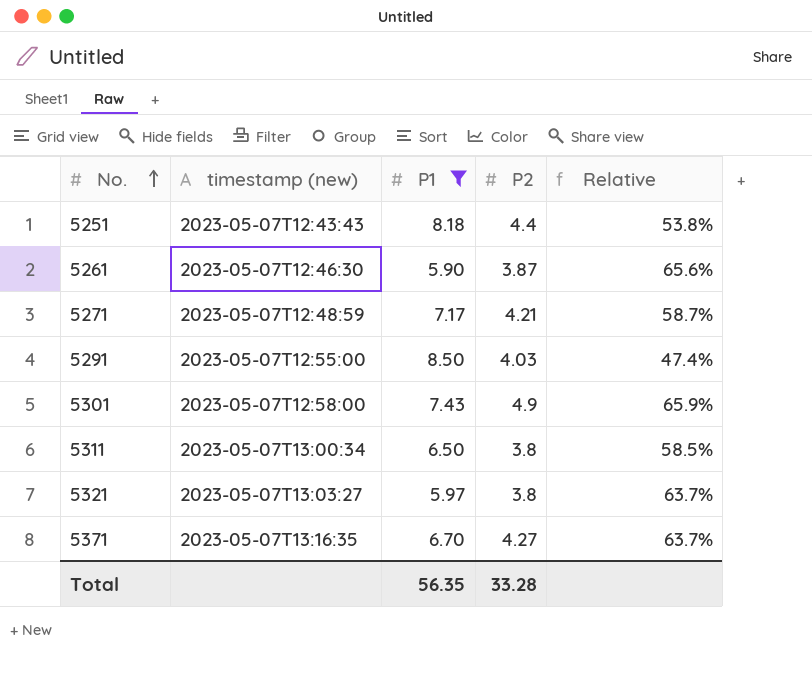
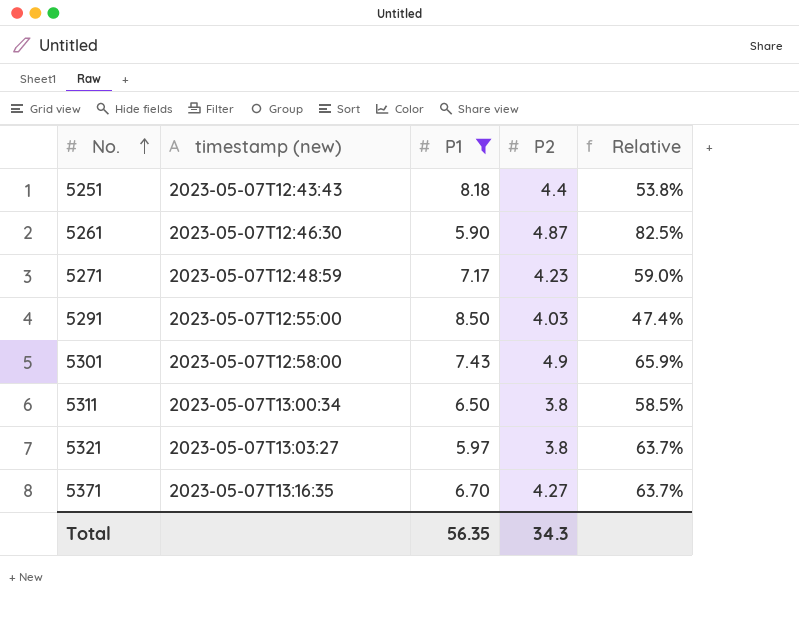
5261 | P2: 3.87 -> 4.87
5261 | Relative: 65.6% -> 82.5%
5271 | P2: 4.21 -> 4.23
5271 | Relative: 58.7% -> 59.0%
Total | P2: 33.28 -> 34.3

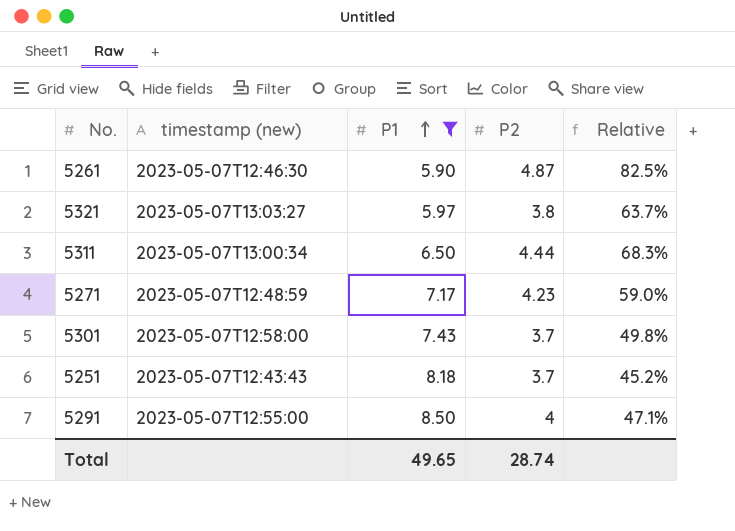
row order: No. ascending -> P1 ascending
row 5371: 2023-05-07T13:16:35 | 6.70 | 4.27 | 63.7% -> none
5311 | P2: 3.8 -> 4.44
5311 | Relative: 58.5% -> 68.3%
5301 | P2: 4.9 -> 3.7
5301 | Relative: 65.9% -> 49.8%
5251 | P2: 4.4 -> 3.7
5251 | Relative: 53.8% -> 45.2%
5291 | P2: 4.03 -> 4
5291 | Relative: 47.4% -> 47.1%
Total | P1: 56.35 -> 49.65
Total | P2: 34.3 -> 28.74

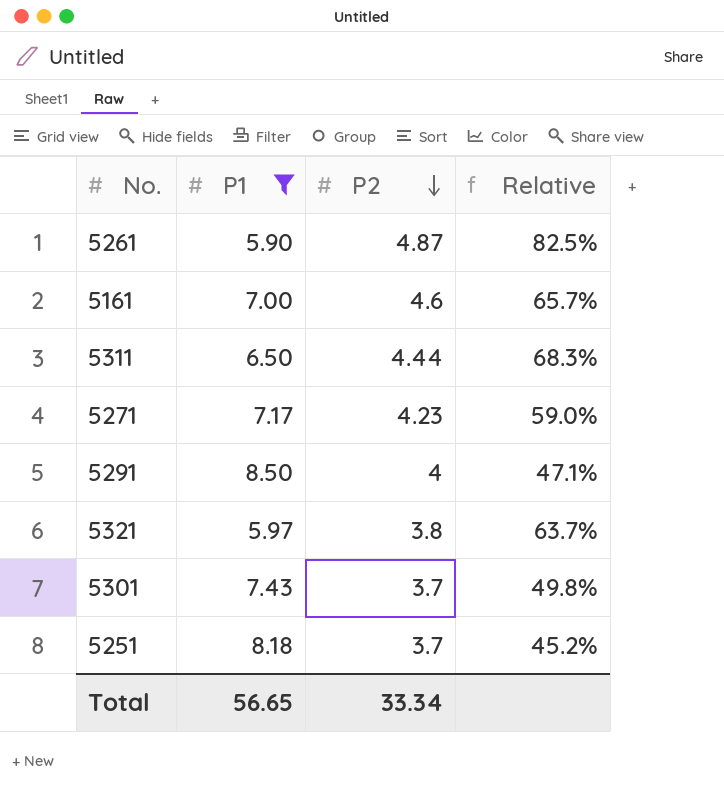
row order: P1 ascending -> P2 descending
column timestamp (new) | position: 2 -> none
row 5161: none -> 7.00 | 4.6 | 65.7%
Total | P1: 49.65 -> 56.65
Total | P2: 28.74 -> 33.34

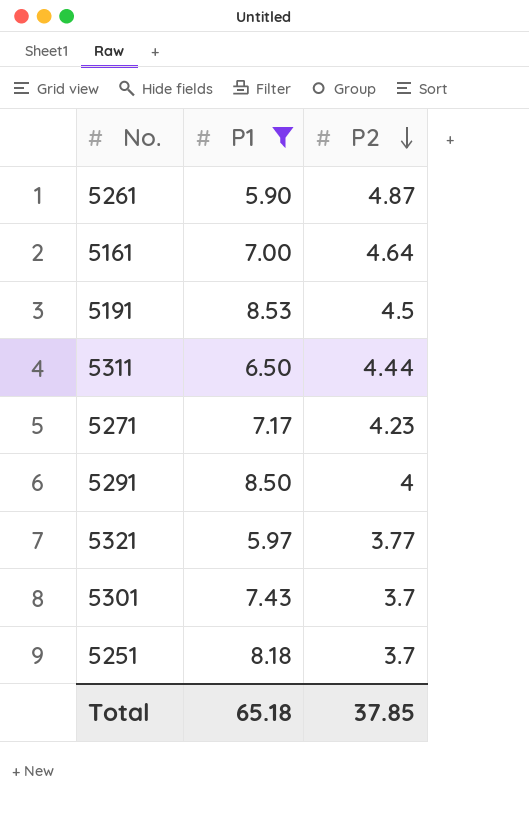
column Relative | formula: [P2] / [P1] -> none
5161 | P2: 4.6 -> 4.64
row 5191: none -> 8.53 | 4.5
5321 | P2: 3.8 -> 3.77
Total | P1: 56.65 -> 65.18
Total | P2: 33.34 -> 37.85

